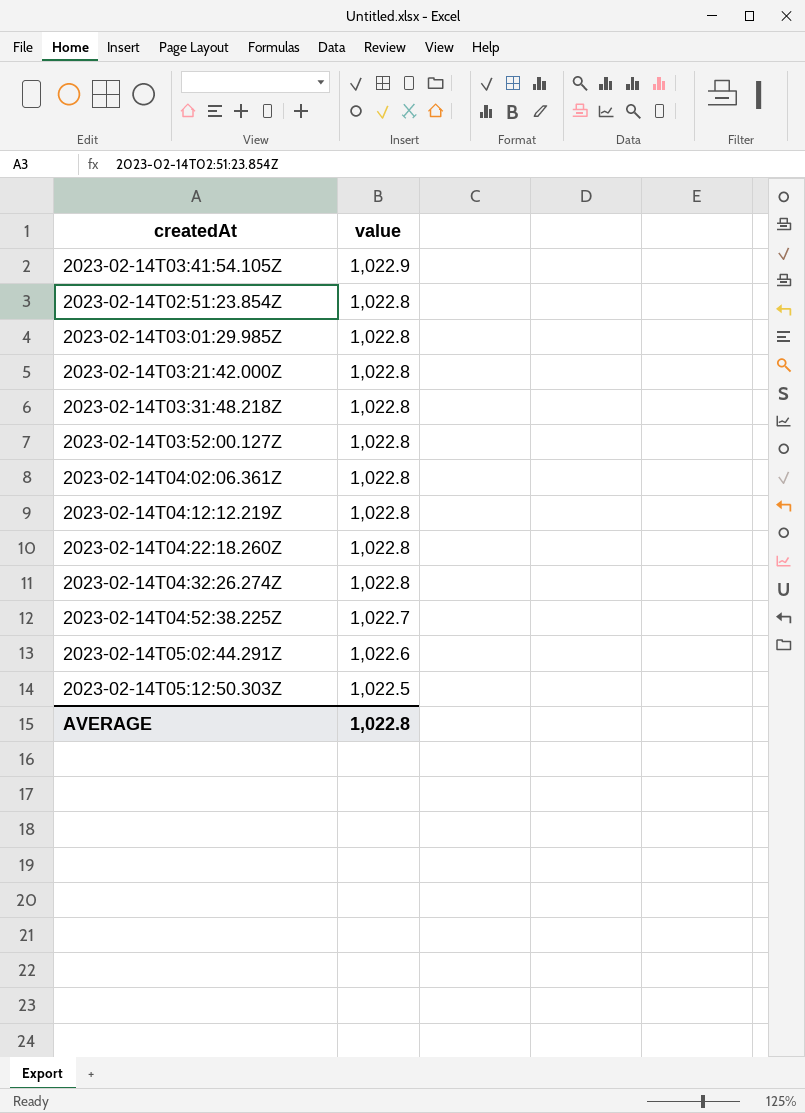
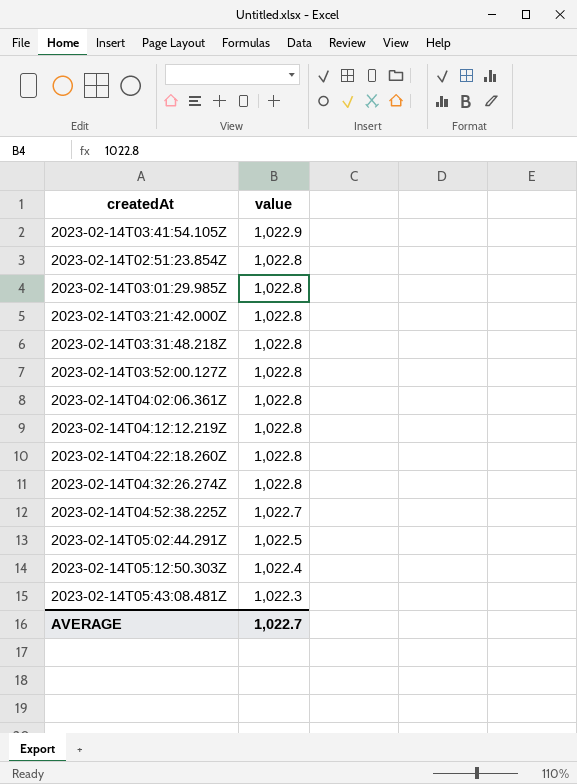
2023-02-14T05:02:44.291Z | value: 1,022.6 -> 1,022.5
2023-02-14T05:12:50.303Z | value: 1,022.5 -> 1,022.4
row 2023-02-14T05:43:08.481Z: none -> 1,022.3
AVERAGE | value: 1,022.8 -> 1,022.7

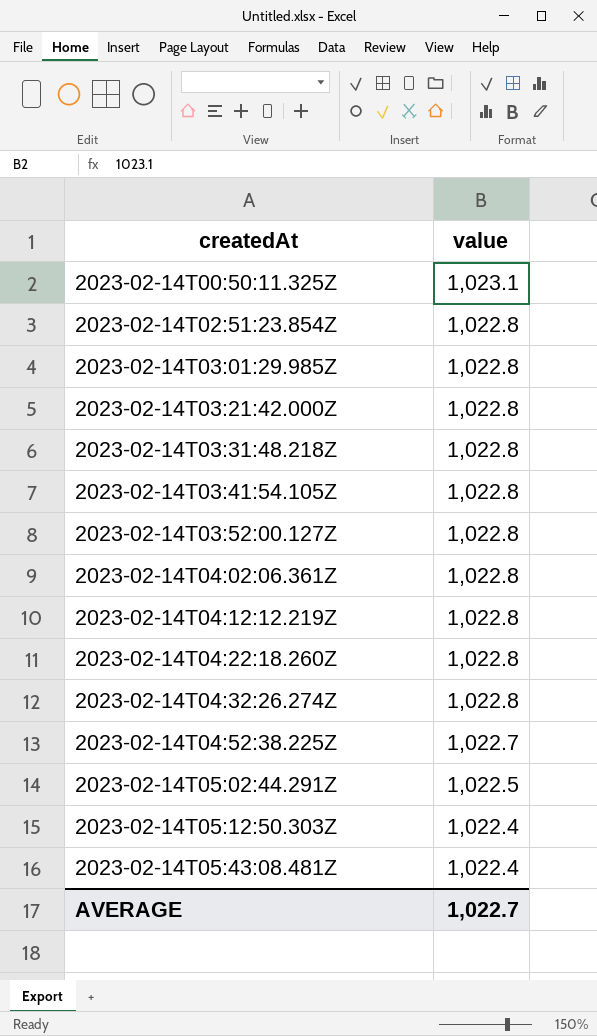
row order: value descending -> createdAt ascending
row 2023-02-14T00:50:11.325Z: none -> 1,023.1
2023-02-14T03:41:54.105Z | value: 1,022.9 -> 1,022.8
2023-02-14T05:43:08.481Z | value: 1,022.3 -> 1,022.4

